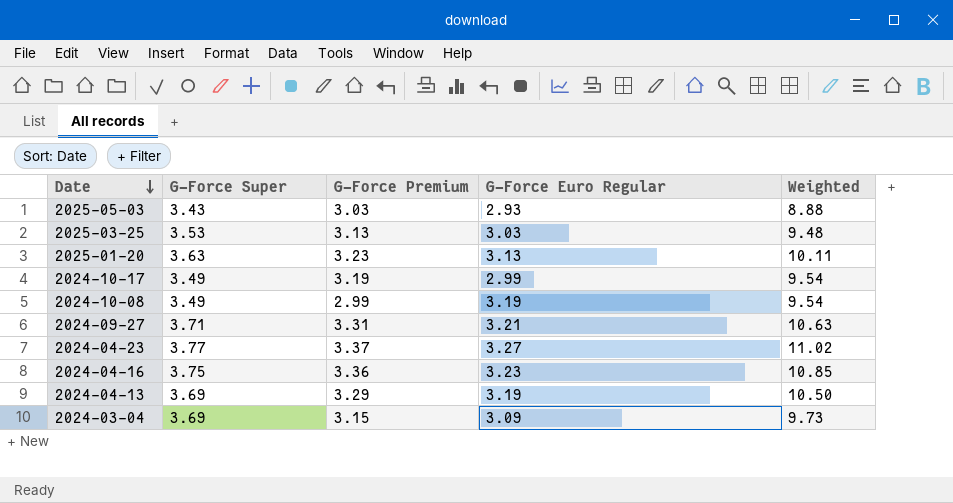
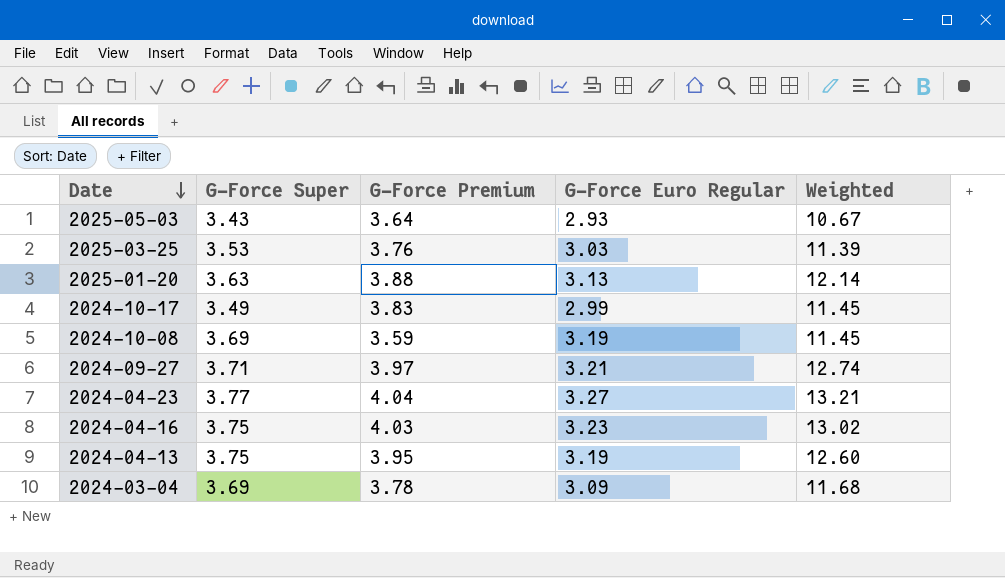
2025-05-03 | G-Force Premium: 3.03 -> 3.64
2025-05-03 | Weighted: 8.88 -> 10.67
2025-03-25 | G-Force Premium: 3.13 -> 3.76
2025-03-25 | Weighted: 9.48 -> 11.39
2025-01-20 | G-Force Premium: 3.23 -> 3.88
2025-01-20 | Weighted: 10.11 -> 12.14
2024-10-17 | G-Force Premium: 3.19 -> 3.83
2024-10-17 | Weighted: 9.54 -> 11.45
2024-10-08 | G-Force Super: 3.49 -> 3.69
2024-10-08 | G-Force Premium: 2.99 -> 3.59
2024-10-08 | Weighted: 9.54 -> 11.45
2024-09-27 | G-Force Premium: 3.31 -> 3.97
2024-09-27 | Weighted: 10.63 -> 12.74
2024-04-23 | G-Force Premium: 3.37 -> 4.04
2024-04-23 | Weighted: 11.02 -> 13.21
2024-04-16 | G-Force Premium: 3.36 -> 4.03
2024-04-16 | Weighted: 10.85 -> 13.02
2024-04-13 | G-Force Super: 3.69 -> 3.75
2024-04-13 | G-Force Premium: 3.29 -> 3.95
2024-04-13 | Weighted: 10.50 -> 12.60
2024-03-04 | G-Force Premium: 3.15 -> 3.78
2024-03-04 | Weighted: 9.73 -> 11.68

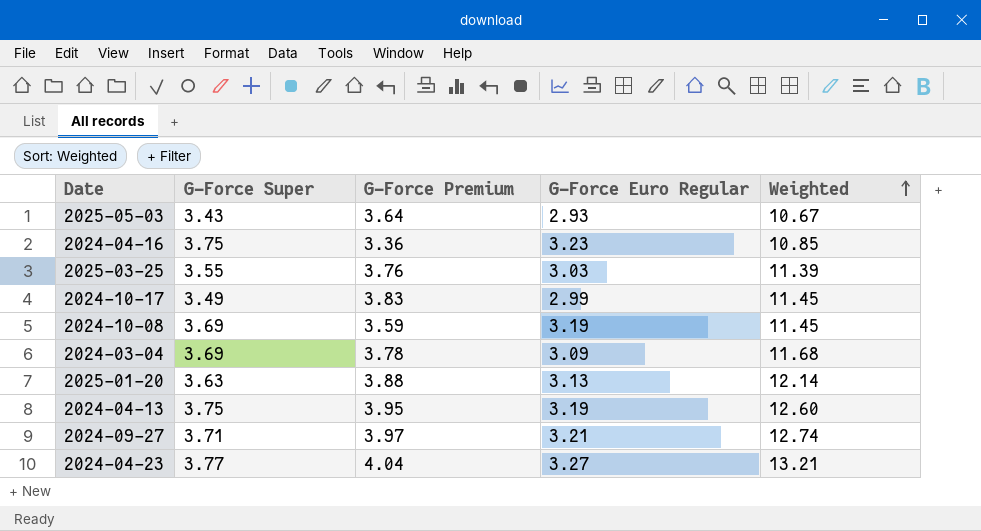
row order: Date descending -> Weighted ascending
2024-04-16 | G-Force Premium: 4.03 -> 3.36
2024-04-16 | Weighted: 13.02 -> 10.85
2025-03-25 | G-Force Super: 3.53 -> 3.55

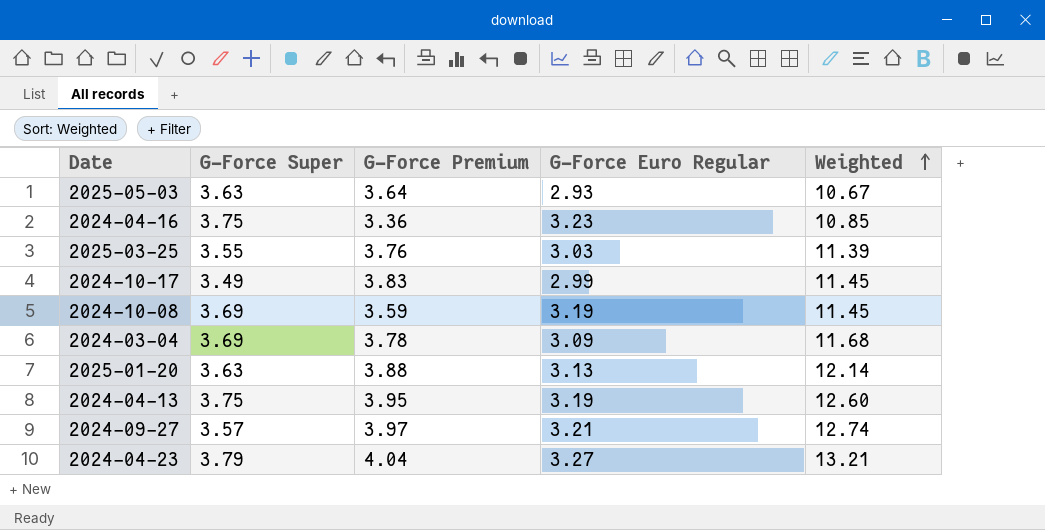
2025-05-03 | G-Force Super: 3.43 -> 3.63
2024-09-27 | G-Force Super: 3.71 -> 3.57
2024-04-23 | G-Force Super: 3.77 -> 3.79

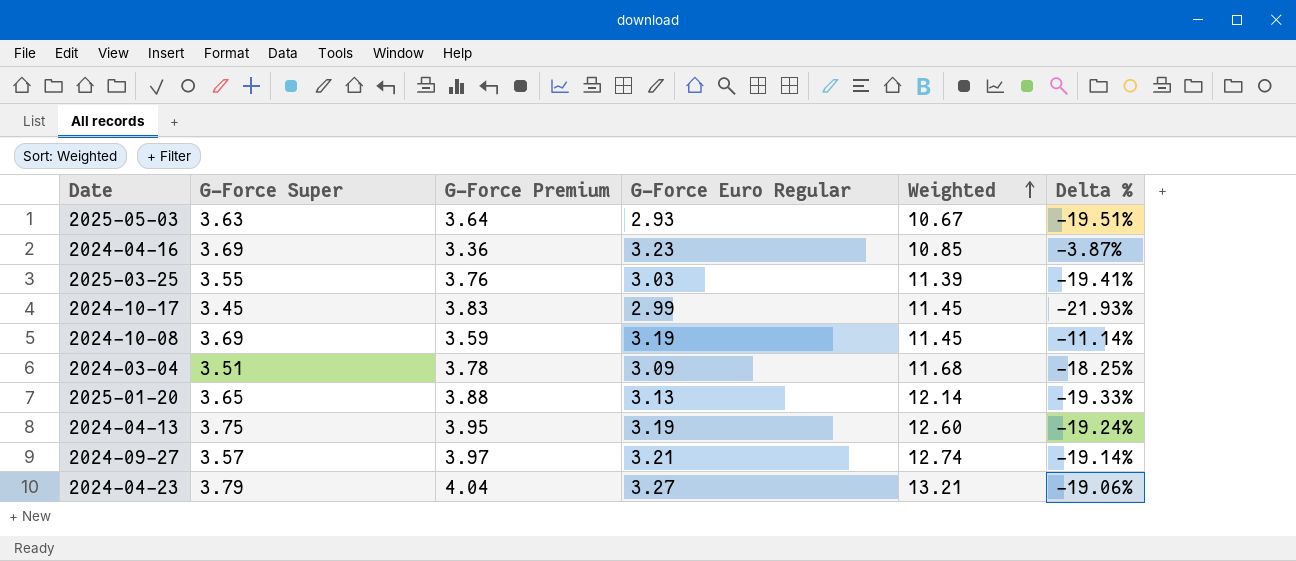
column Delta % | formula: none -> ([G-Force Euro Regular] - [G-Force Premium]) / [G-Force Premium]
2024-04-16 | G-Force Super: 3.75 -> 3.69
2024-10-17 | G-Force Super: 3.49 -> 3.45
2024-03-04 | G-Force Super: 3.69 -> 3.51
2025-01-20 | G-Force Super: 3.63 -> 3.65

